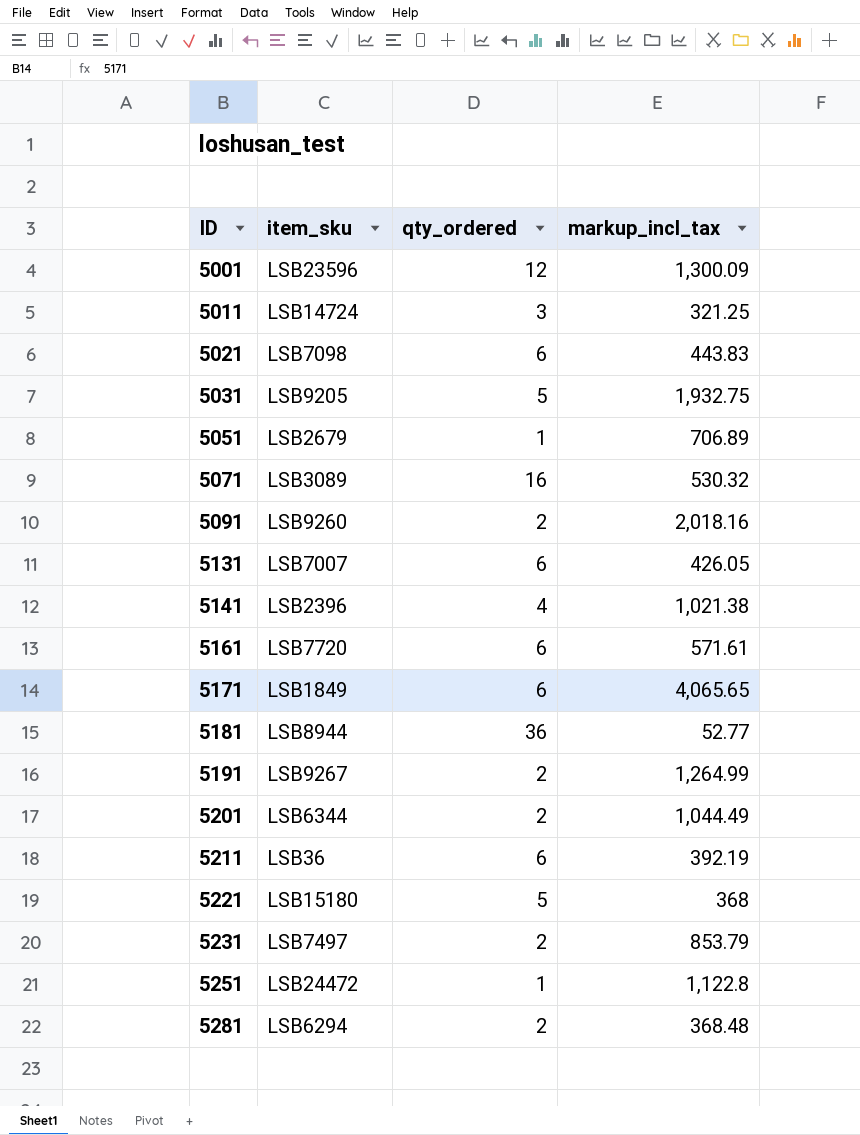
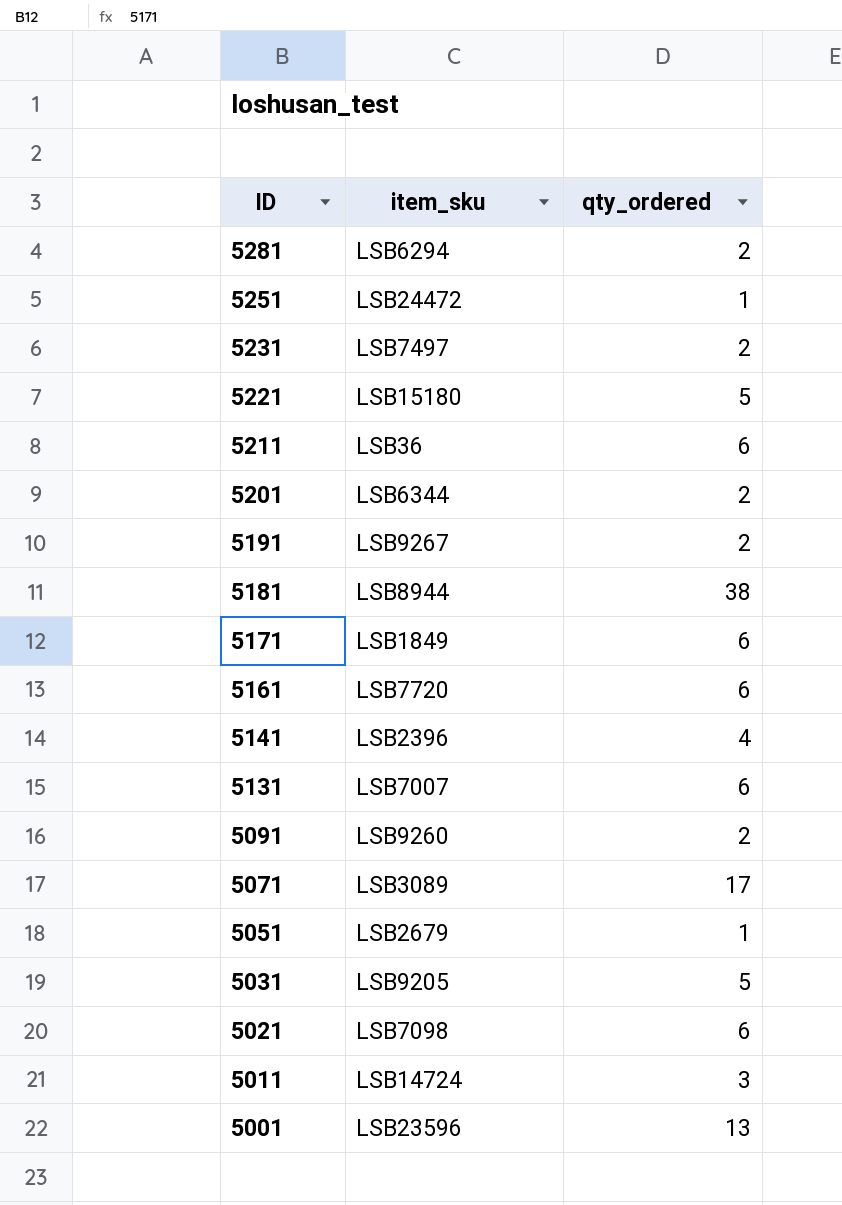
row order: ID ascending -> ID descending
column markup_incl_tax | position: 4 -> none
5181 | qty_ordered: 36 -> 38
5071 | qty_ordered: 16 -> 17
5001 | qty_ordered: 12 -> 13

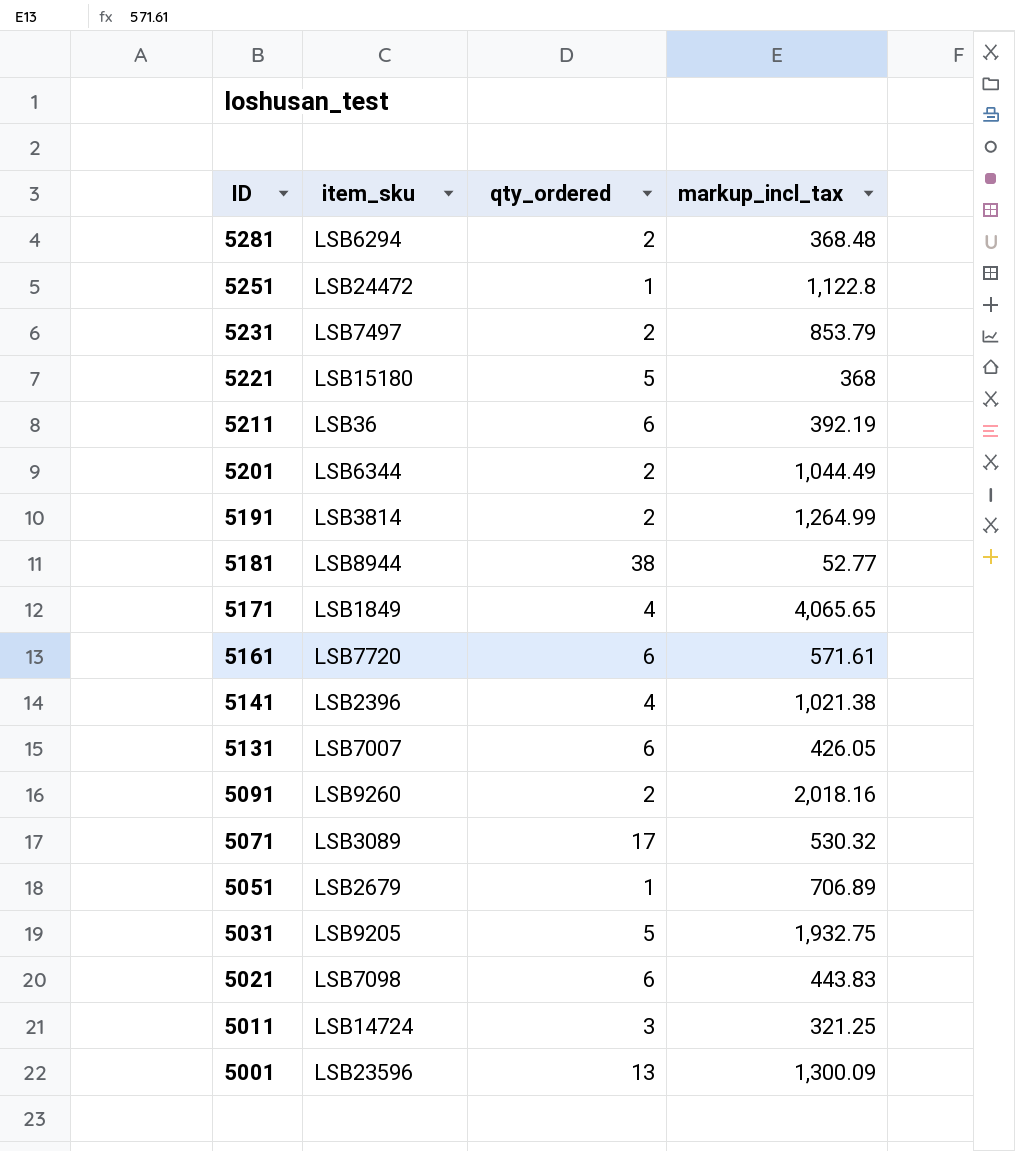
column markup_incl_tax | position: none -> 4
5191 | item_sku: LSB9267 -> LSB3814
5171 | qty_ordered: 6 -> 4

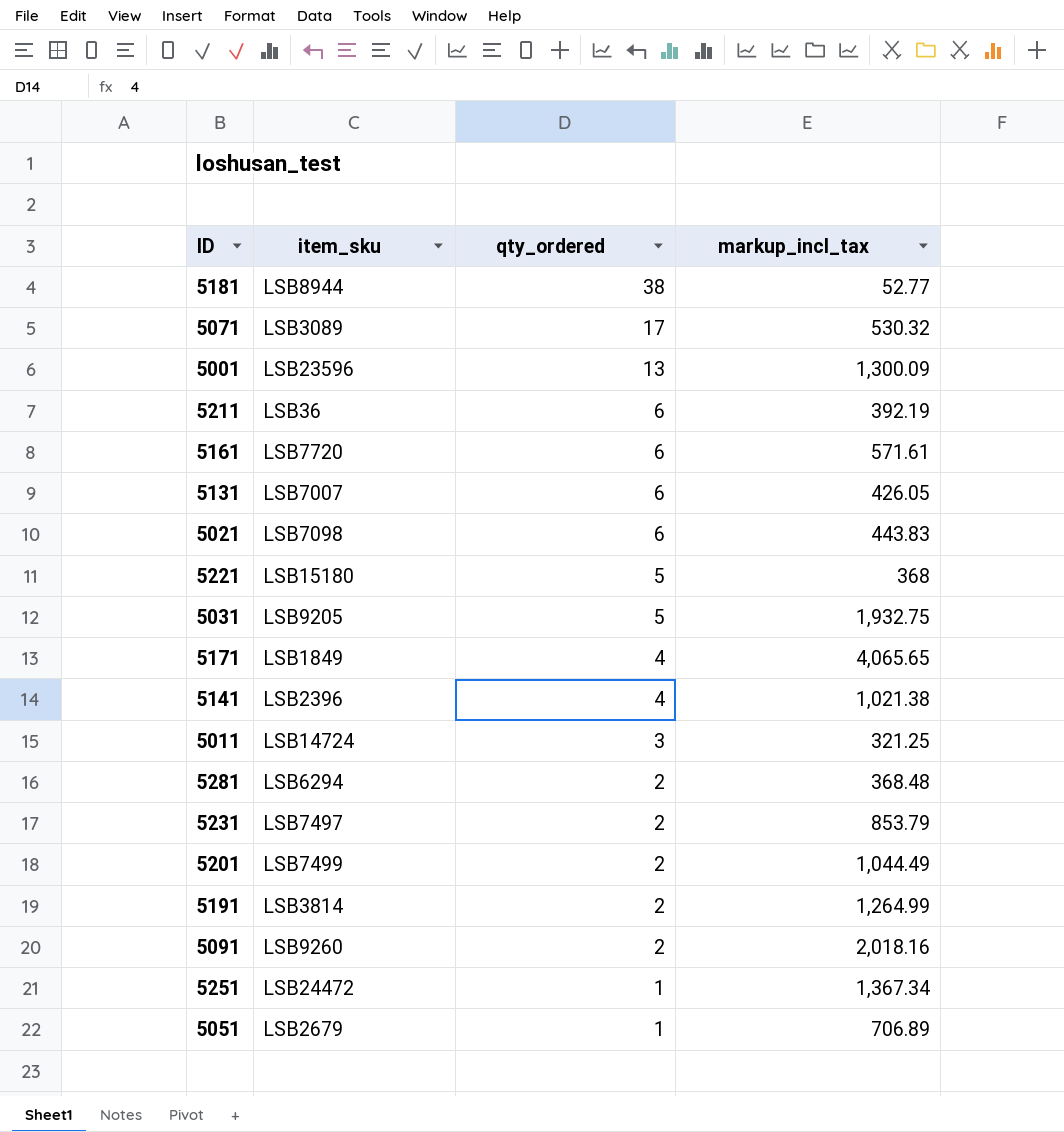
row order: ID descending -> qty_ordered descending
5201 | item_sku: LSB6344 -> LSB7499
5251 | markup_incl_tax: 1,122.8 -> 1,367.34

